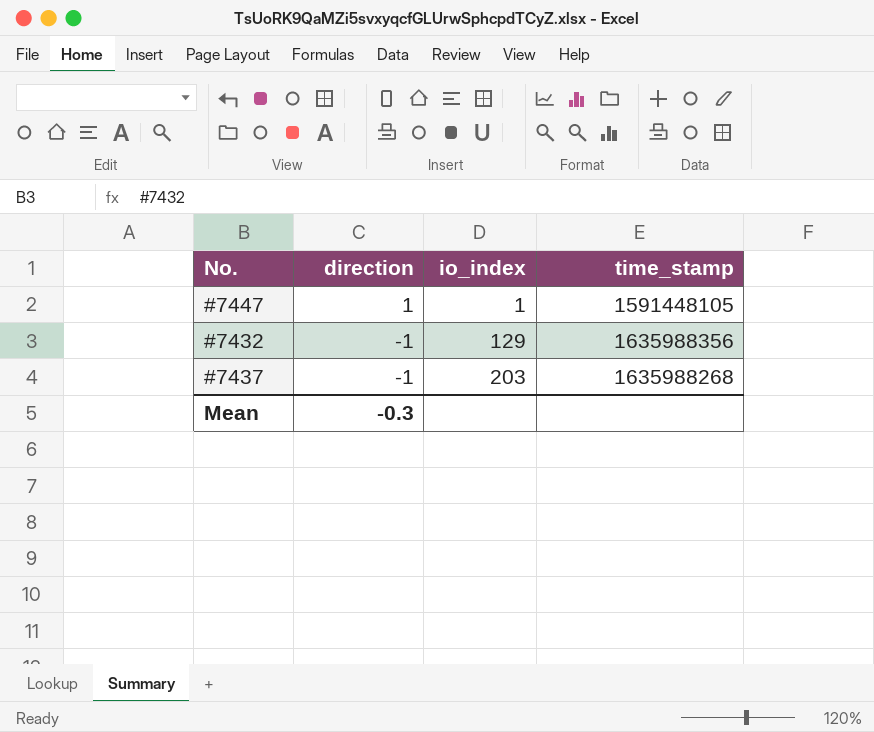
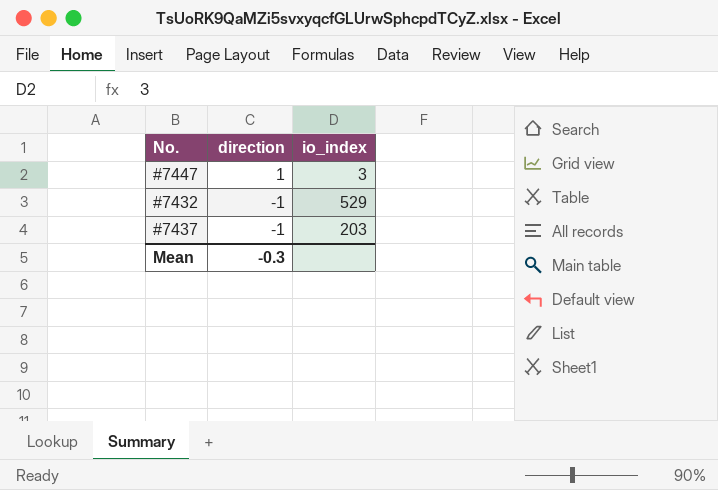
column time_stamp | position: 4 -> none
#7447 | io_index: 1 -> 3
#7432 | io_index: 129 -> 529

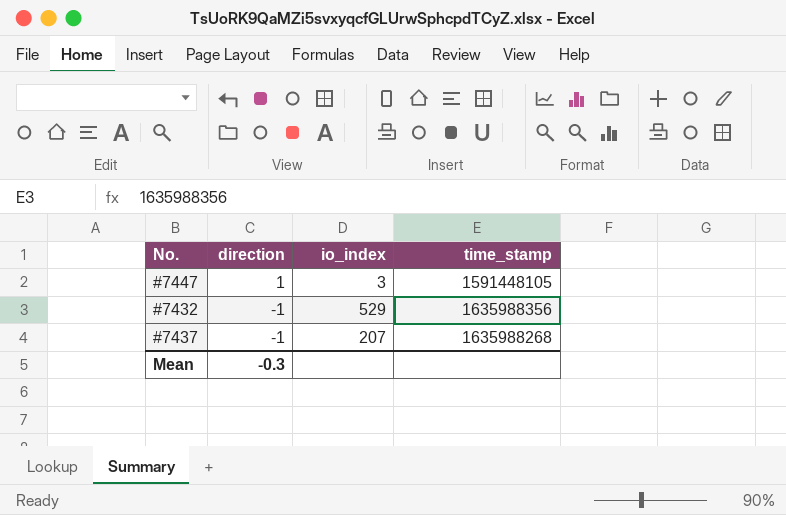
column time_stamp | position: none -> 4
#7437 | io_index: 203 -> 207

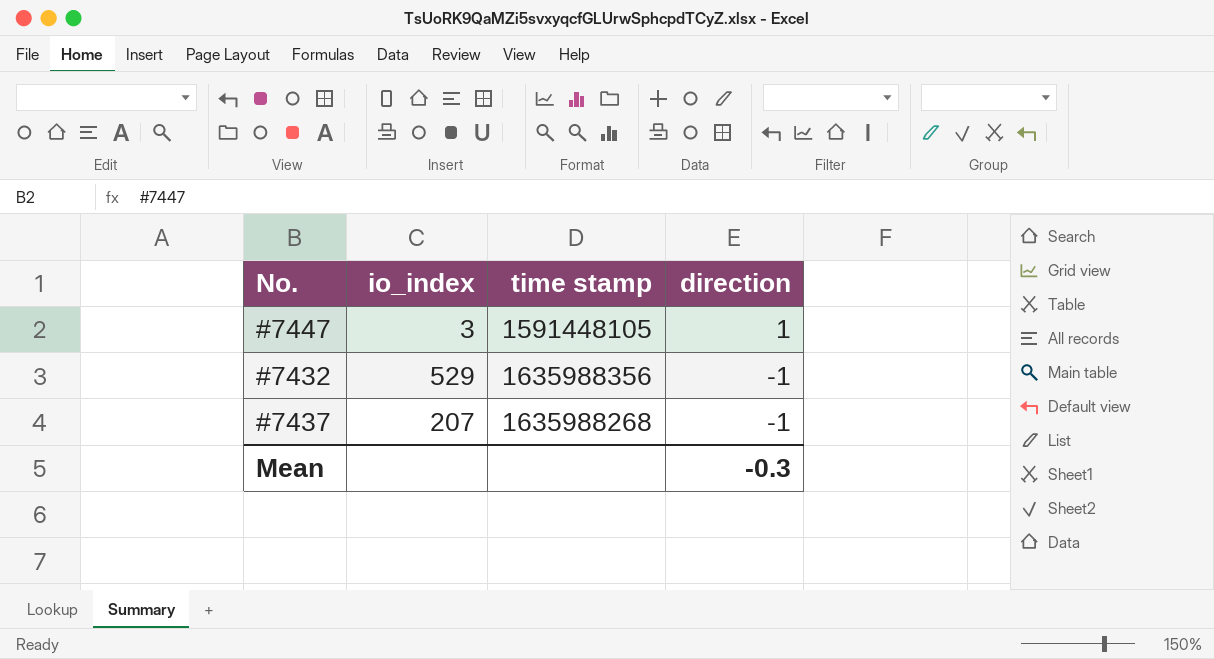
column name: time_stamp -> time stamp
column direction | position: 2 -> 4

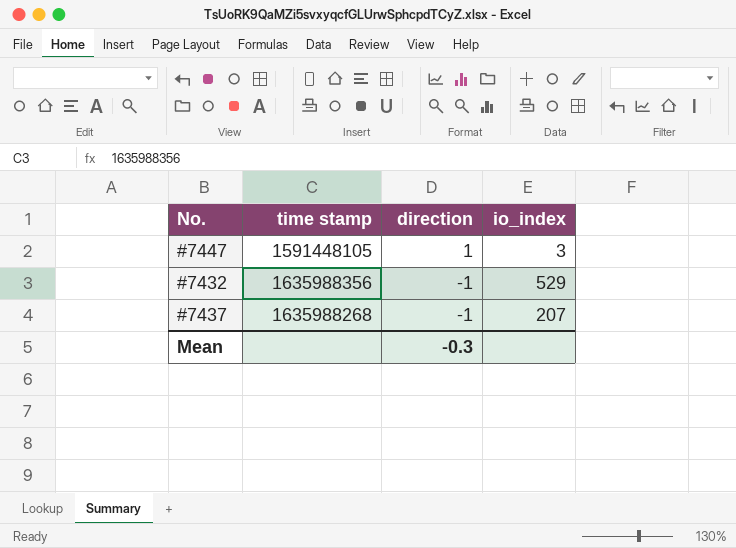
column io_index | position: 2 -> 4

